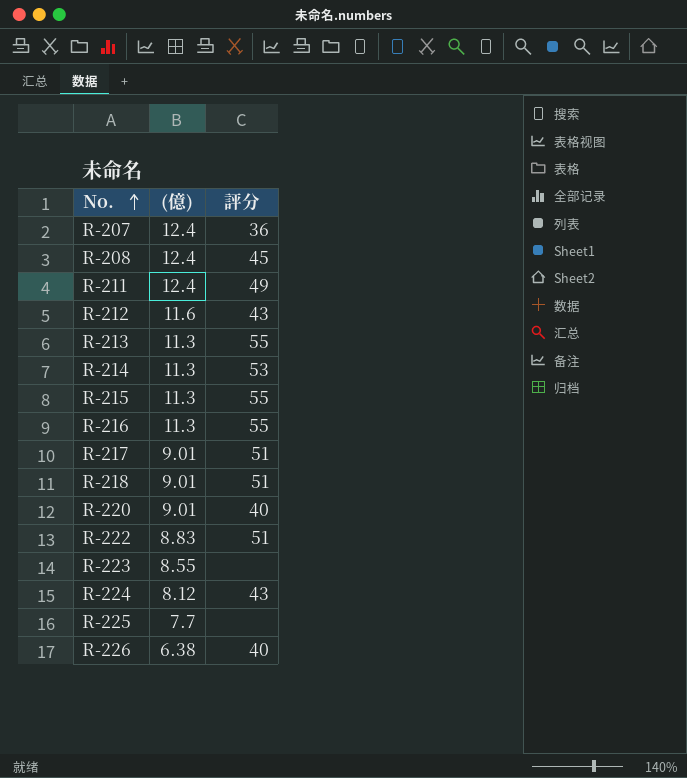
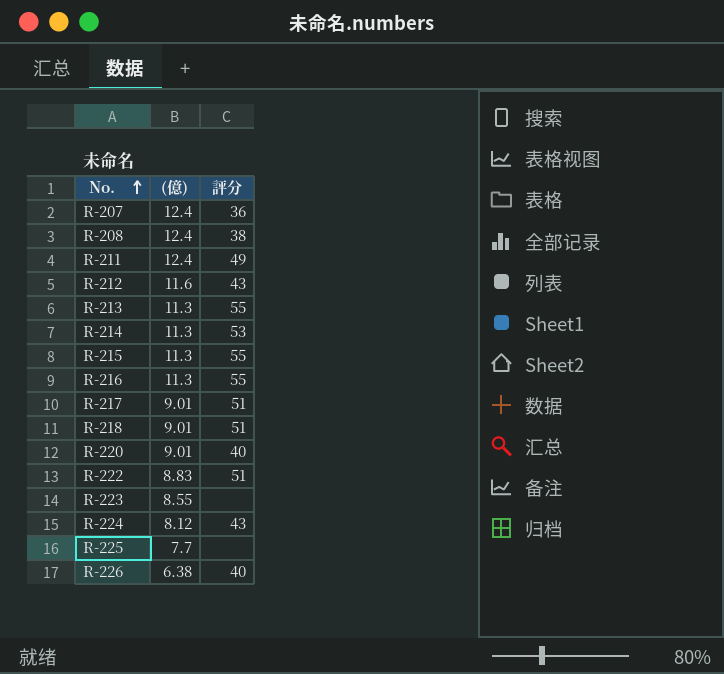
R-208 | 評分: 45 -> 38

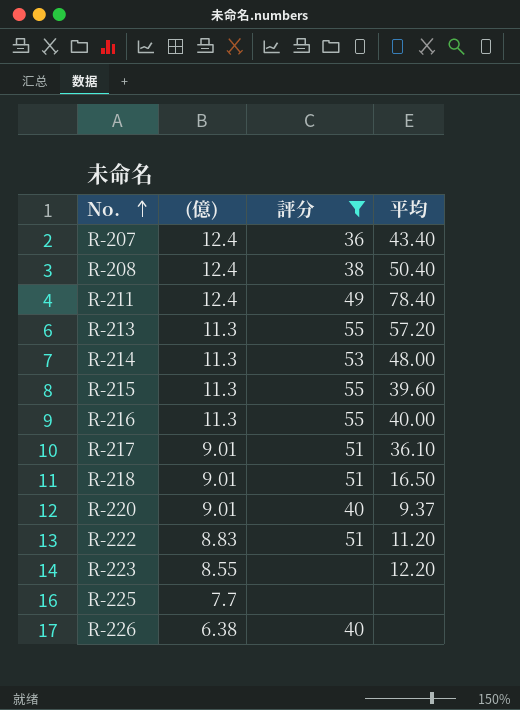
filter: none -> 評分 != 43
column 平均 | position: none -> 4

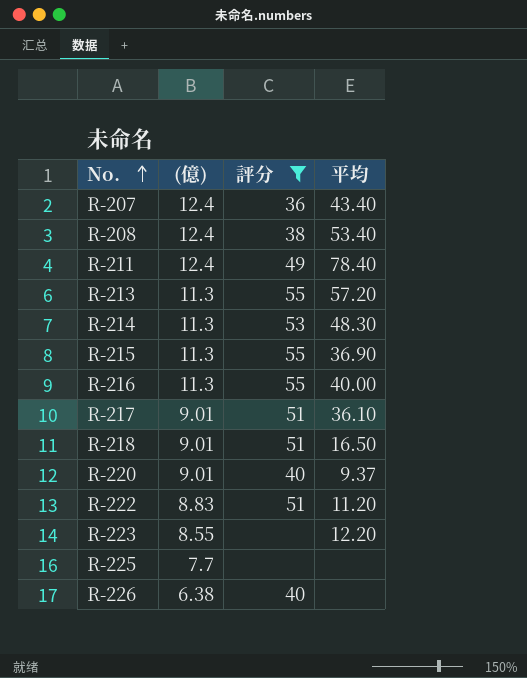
R-208 | 平均: 50.40 -> 53.40
R-214 | 平均: 48.00 -> 48.30
R-215 | 平均: 39.60 -> 36.90

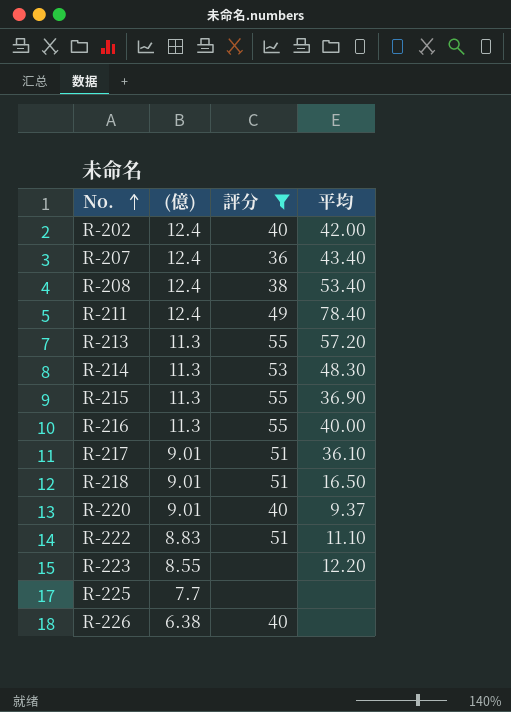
row R-202: none -> 12.4 | 40 | 42.00
R-222 | 平均: 11.20 -> 11.10

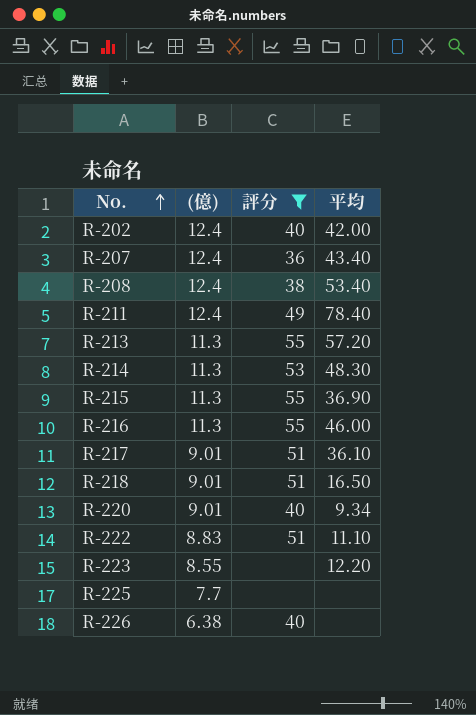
R-216 | 平均: 40.00 -> 46.00
R-220 | 平均: 9.37 -> 9.34

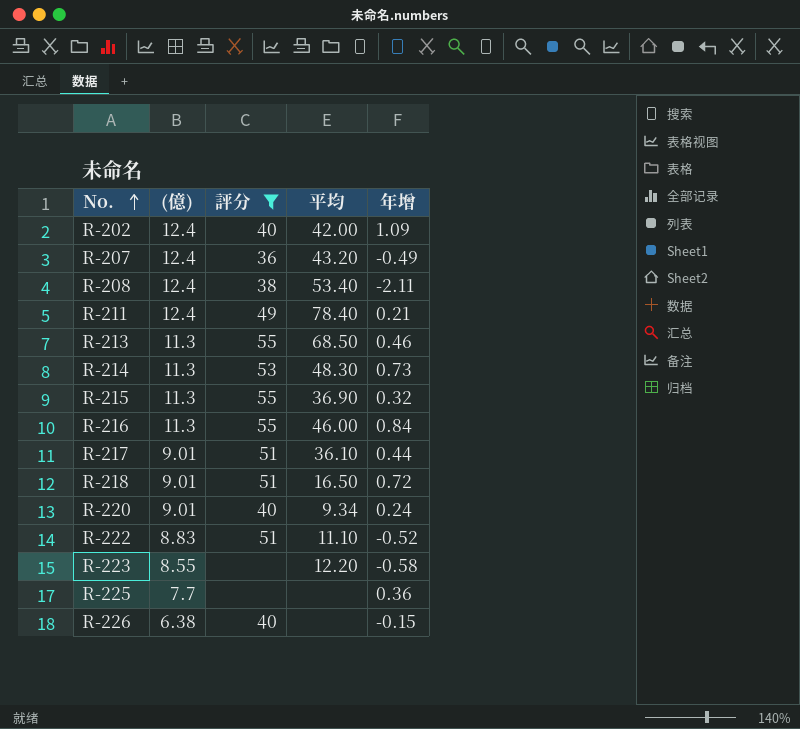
column 年增 | position: none -> 5
R-207 | 平均: 43.40 -> 43.20
R-213 | 平均: 57.20 -> 68.50

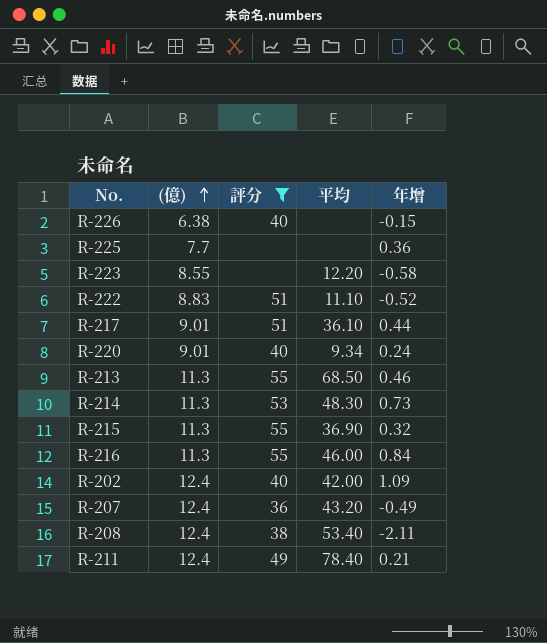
row order: No. ascending -> (億) ascending
row R-218: 9.01 | 51 | 16.50 | 0.72 -> none

